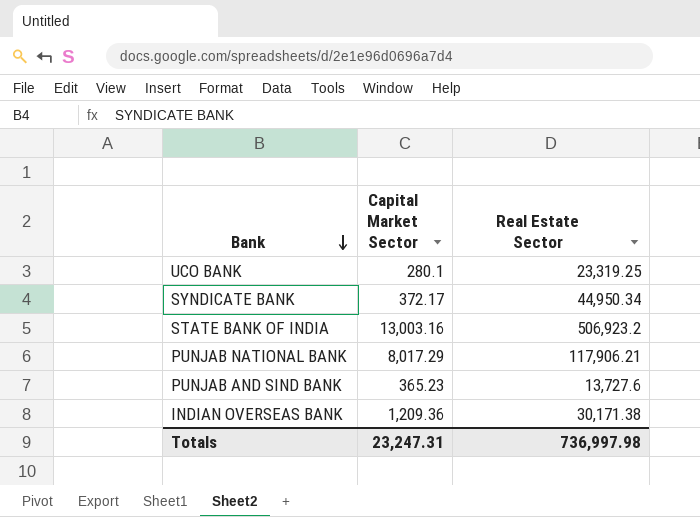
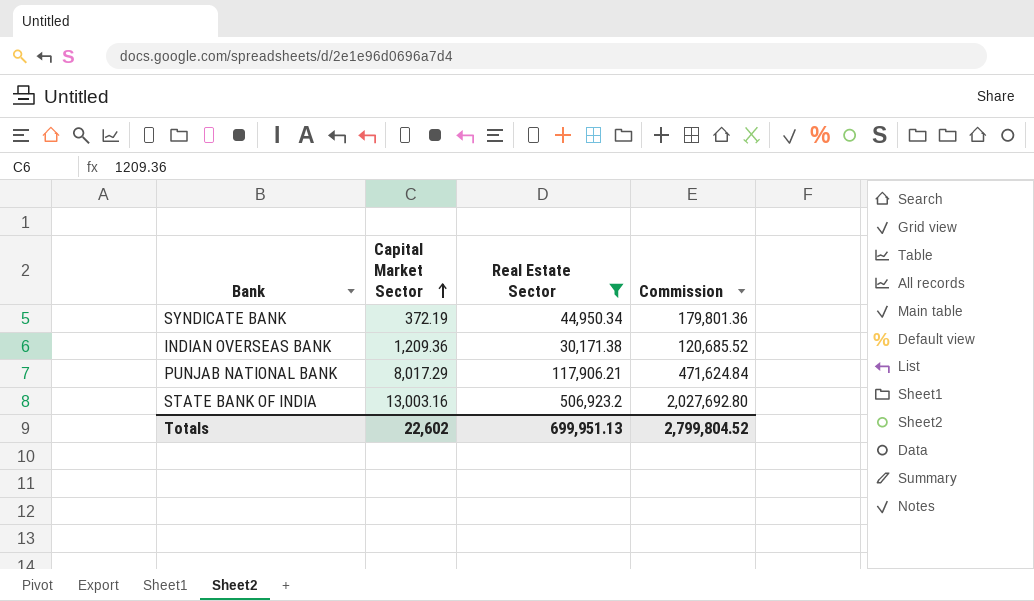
filter: none -> Real Estate Sector >= 30,171.38
row order: Bank descending -> Capital Market Sector ascending
column Commission | formula: none -> [Real Estate Sector] * 4
SYNDICATE BANK | Capital Market Sector: 372.17 -> 372.19
Totals | Capital Market Sector: 23,247.31 -> 22,602
Totals | Real Estate Sector: 736,997.98 -> 699,951.13

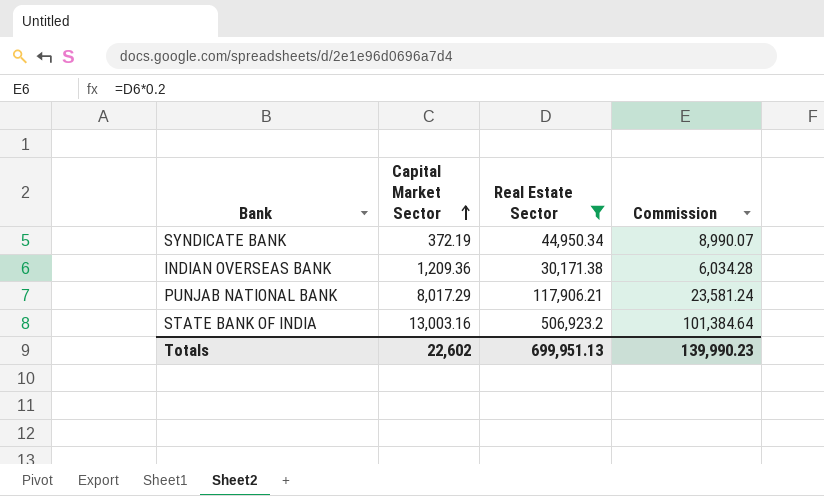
column Commission | formula: [Real Estate Sector] * 4 -> [Real Estate Sector] * 0.2
Totals | Commission: 2,799,804.52 -> 139,990.23

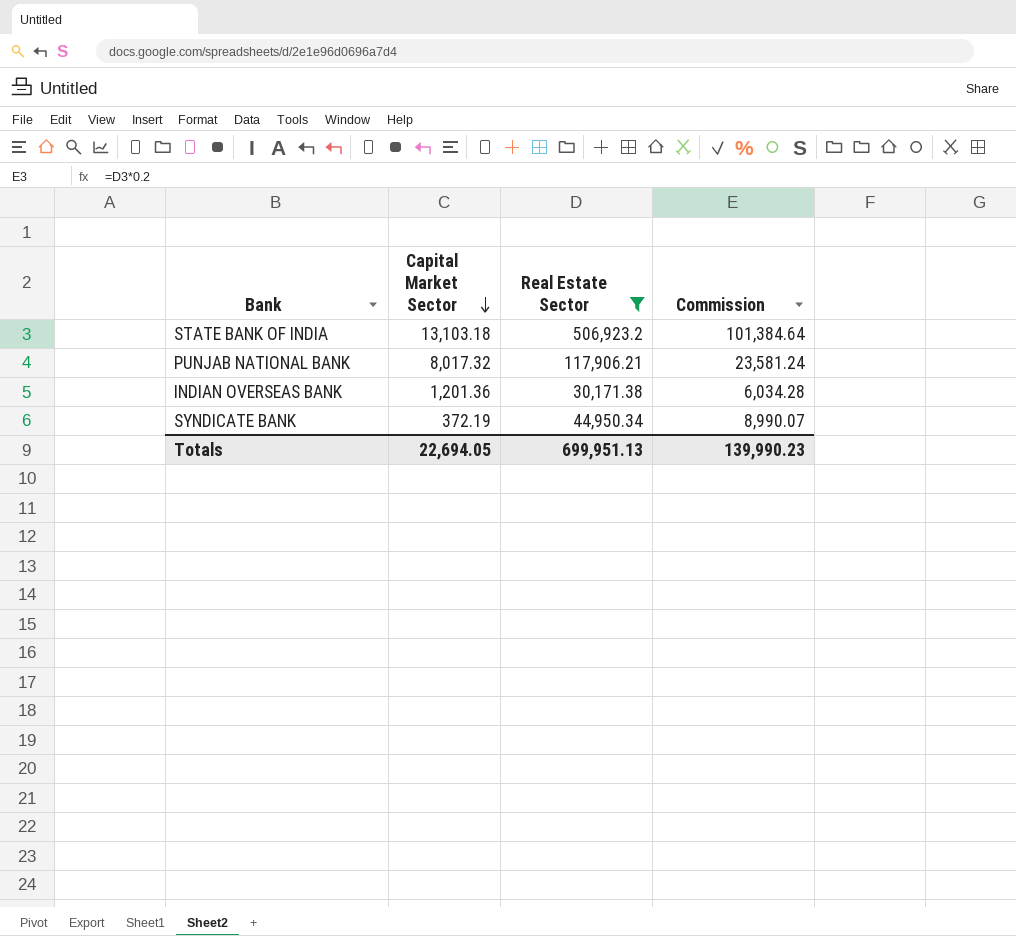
row order: Capital Market Sector ascending -> Capital Market Sector descending
STATE BANK OF INDIA | Capital Market Sector: 13,003.16 -> 13,103.18
PUNJAB NATIONAL BANK | Capital Market Sector: 8,017.29 -> 8,017.32
INDIAN OVERSEAS BANK | Capital Market Sector: 1,209.36 -> 1,201.36
Totals | Capital Market Sector: 22,602 -> 22,694.05

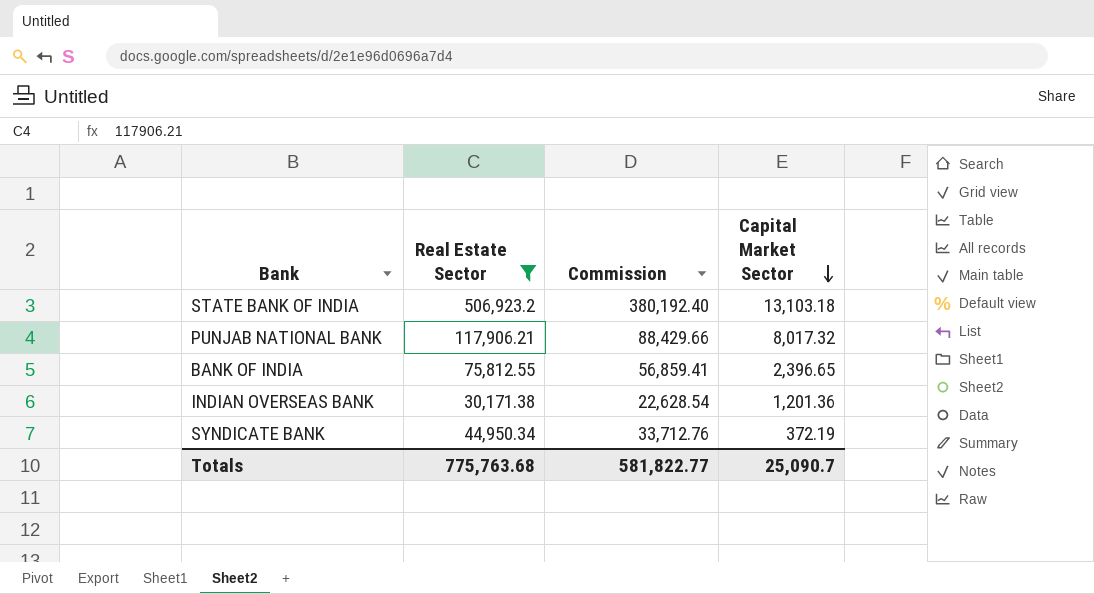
column Commission | formula: [Real Estate Sector] * 0.2 -> [Real Estate Sector] * 0.75
column Capital Market Sector | position: 2 -> 4
row BANK OF INDIA: none -> 75,812.55 | 56,859.41 | 2,396.65
Totals | Real Estate Sector: 699,951.13 -> 775,763.68
Totals | Commission: 139,990.23 -> 581,822.77
Totals | Capital Market Sector: 22,694.05 -> 25,090.7

